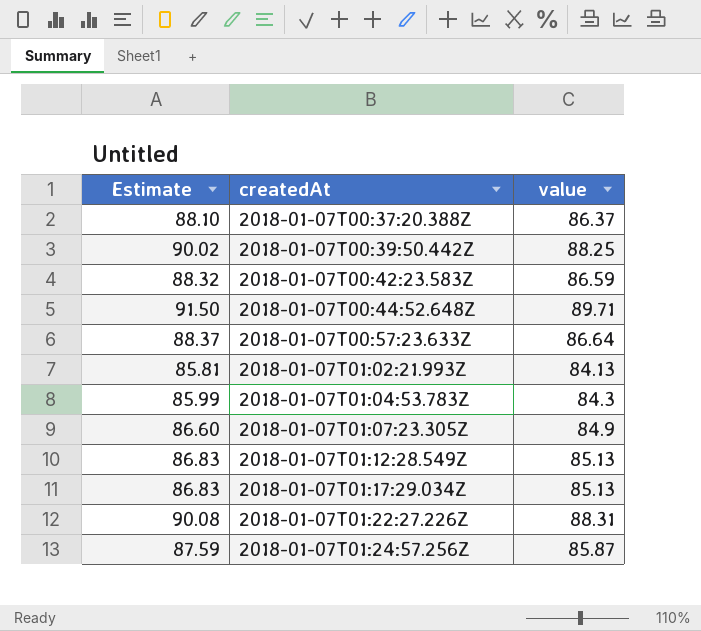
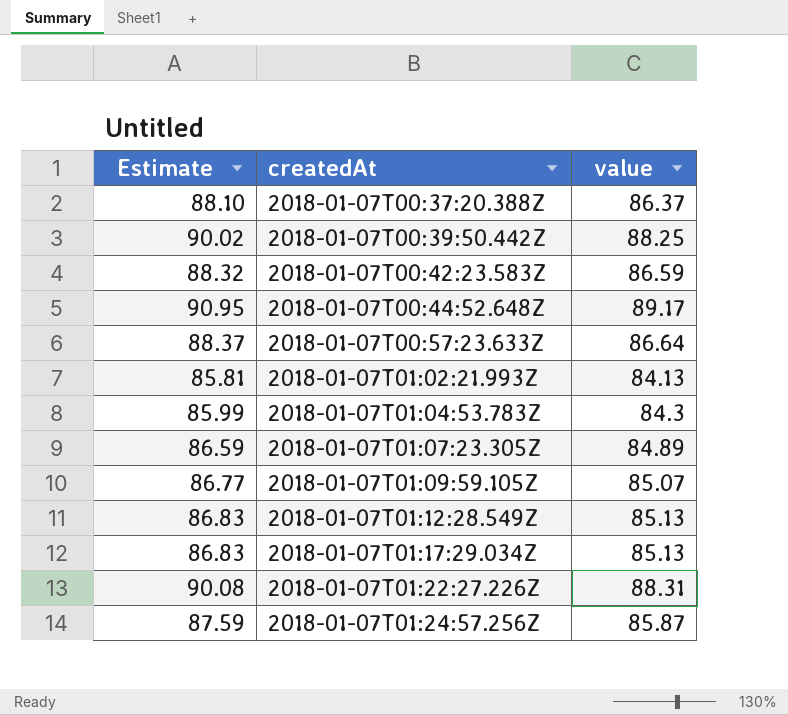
2018-01-07T00:44:52.648Z | Estimate: 91.50 -> 90.95
2018-01-07T00:44:52.648Z | value: 89.71 -> 89.17
2018-01-07T01:07:23.305Z | Estimate: 86.60 -> 86.59
2018-01-07T01:07:23.305Z | value: 84.9 -> 84.89
row 2018-01-07T01:09:59.105Z: none -> 86.77 | 85.07

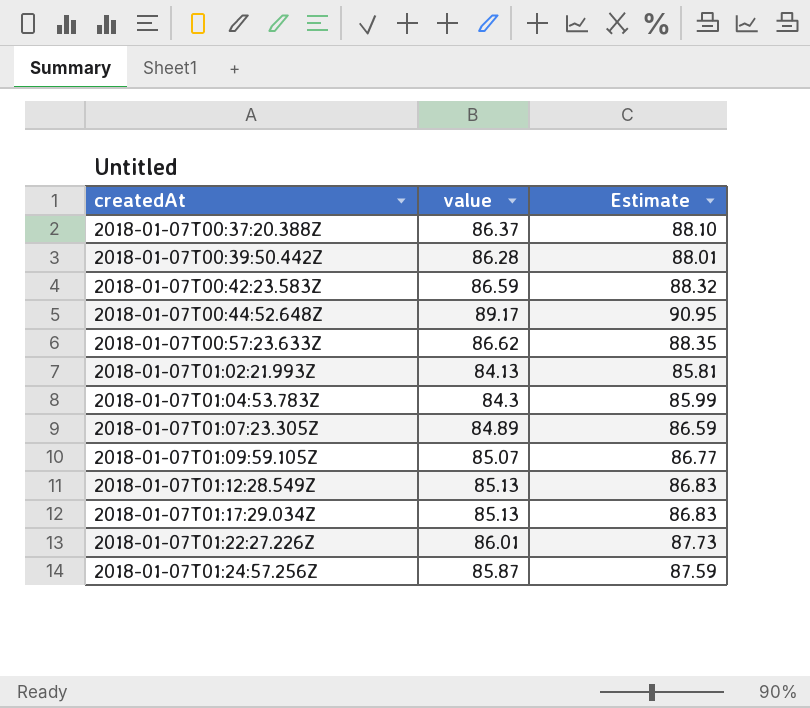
column Estimate | position: 1 -> 3
2018-01-07T00:39:50.442Z | value: 88.25 -> 86.28
2018-01-07T00:39:50.442Z | Estimate: 90.02 -> 88.01
2018-01-07T00:57:23.633Z | value: 86.64 -> 86.62
2018-01-07T00:57:23.633Z | Estimate: 88.37 -> 88.35
2018-01-07T01:22:27.226Z | value: 88.31 -> 86.01
2018-01-07T01:22:27.226Z | Estimate: 90.08 -> 87.73

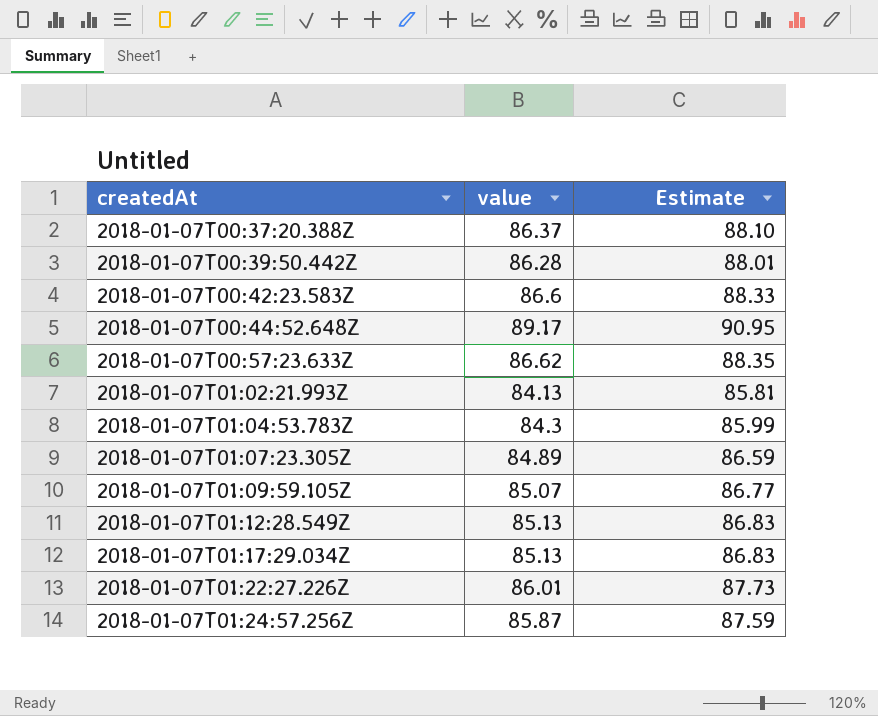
2018-01-07T00:42:23.583Z | value: 86.59 -> 86.6
2018-01-07T00:42:23.583Z | Estimate: 88.32 -> 88.33

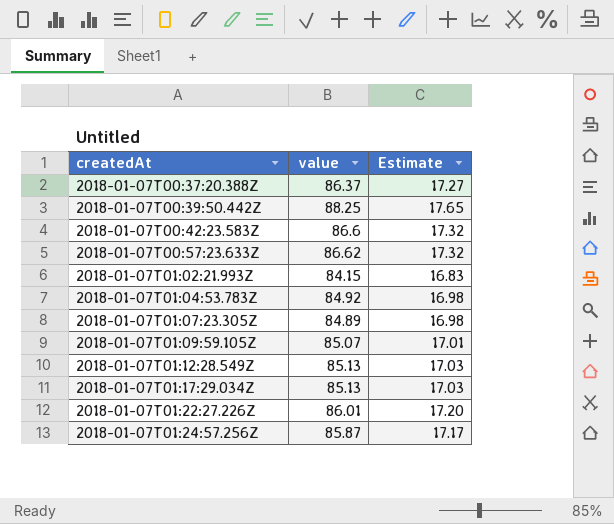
column Estimate | formula: [value] * 1.02 -> [value] * 0.2
row 2018-01-07T00:44:52.648Z: 89.17 | 90.95 -> none
2018-01-07T00:39:50.442Z | value: 86.28 -> 88.25
2018-01-07T01:02:21.993Z | value: 84.13 -> 84.15
2018-01-07T01:04:53.783Z | value: 84.3 -> 84.92

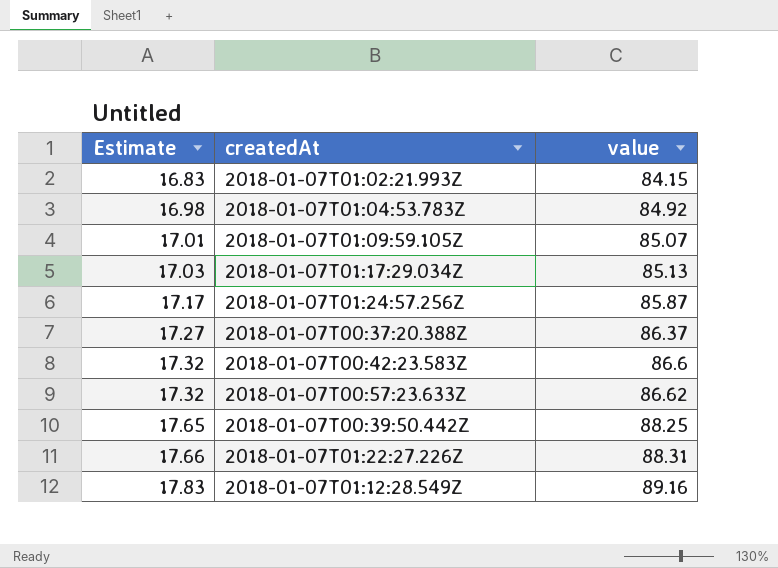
row order: createdAt ascending -> Estimate ascending
column Estimate | position: 3 -> 1
row 2018-01-07T01:07:23.305Z: 84.89 | 16.98 -> none
2018-01-07T01:22:27.226Z | Estimate: 17.20 -> 17.66
2018-01-07T01:22:27.226Z | value: 86.01 -> 88.31
2018-01-07T01:12:28.549Z | Estimate: 17.03 -> 17.83
2018-01-07T01:12:28.549Z | value: 85.13 -> 89.16

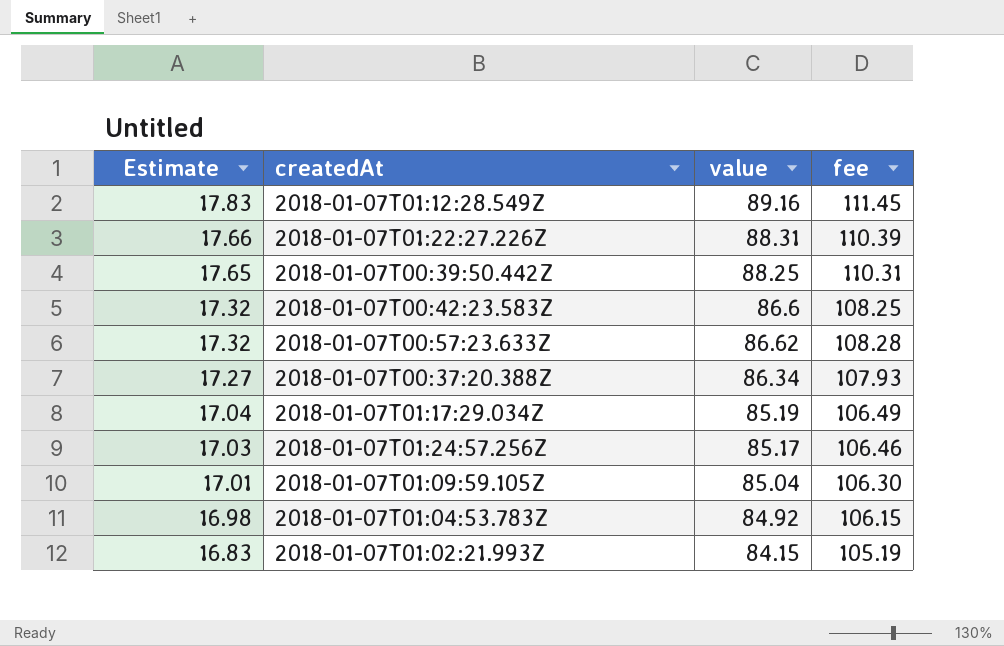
row order: Estimate ascending -> Estimate descending
column fee | formula: none -> [value] * 1.25
2018-01-07T00:37:20.388Z | value: 86.37 -> 86.34
2018-01-07T01:17:29.034Z | Estimate: 17.03 -> 17.04
2018-01-07T01:17:29.034Z | value: 85.13 -> 85.19
2018-01-07T01:24:57.256Z | Estimate: 17.17 -> 17.03
2018-01-07T01:24:57.256Z | value: 85.87 -> 85.17
2018-01-07T01:09:59.105Z | value: 85.07 -> 85.04

